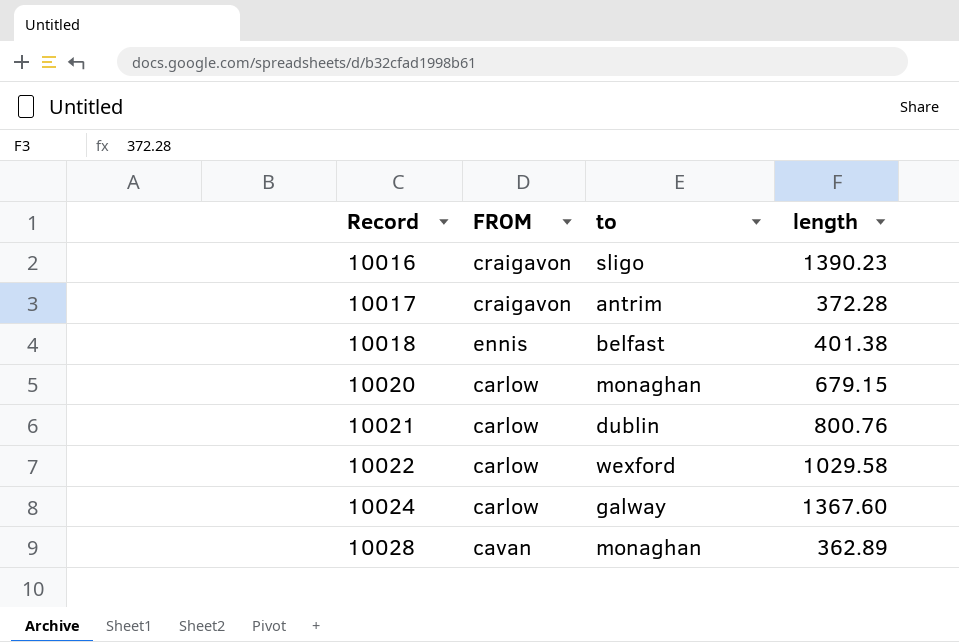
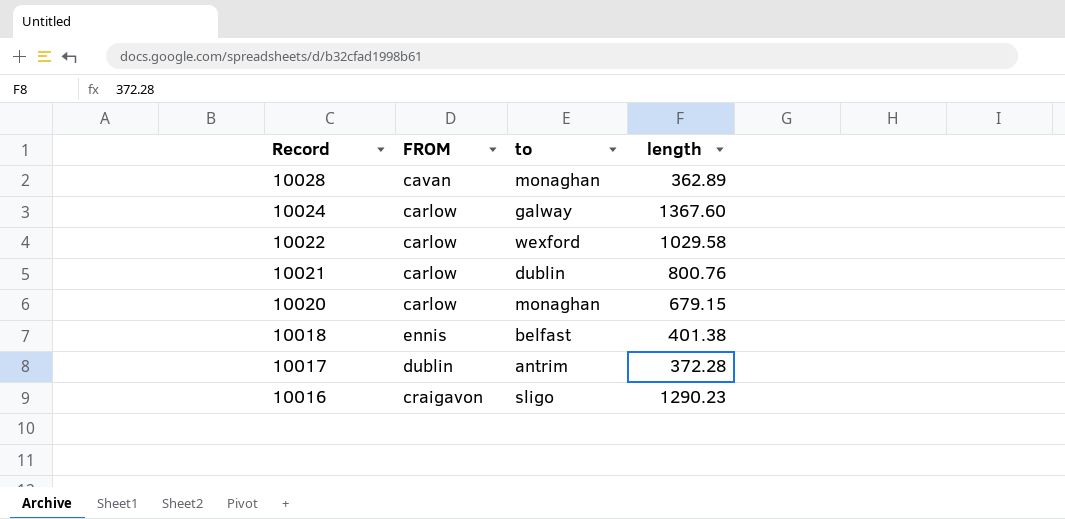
row order: Record ascending -> Record descending
10017 | FROM: craigavon -> dublin
10016 | length: 1390.23 -> 1290.23

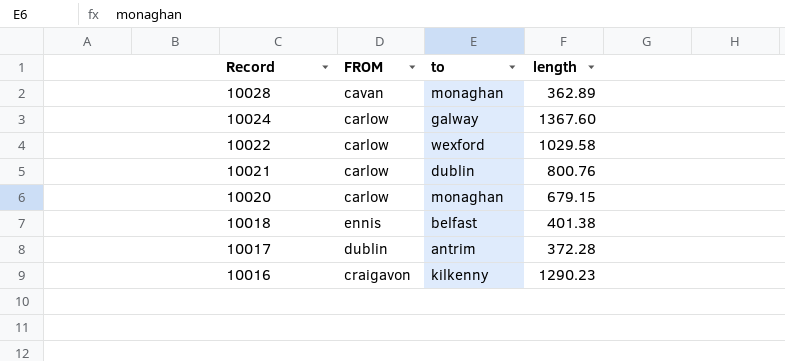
10016 | to: sligo -> kilkenny

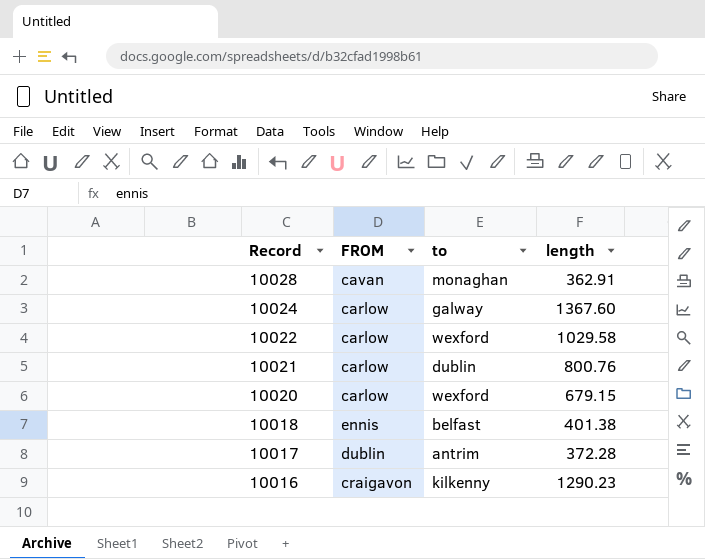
10028 | length: 362.89 -> 362.91
10020 | to: monaghan -> wexford

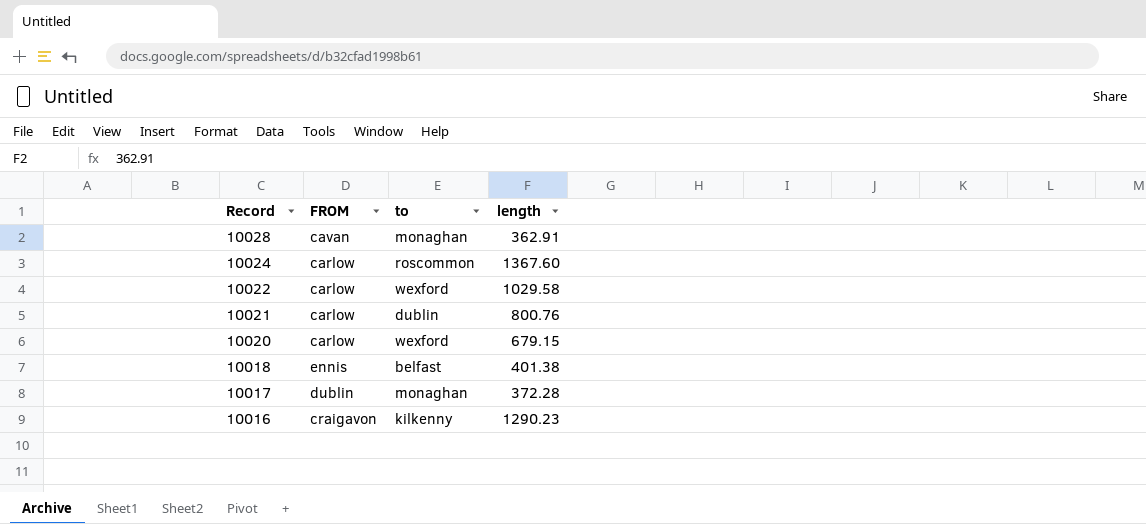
10024 | to: galway -> roscommon
10017 | to: antrim -> monaghan

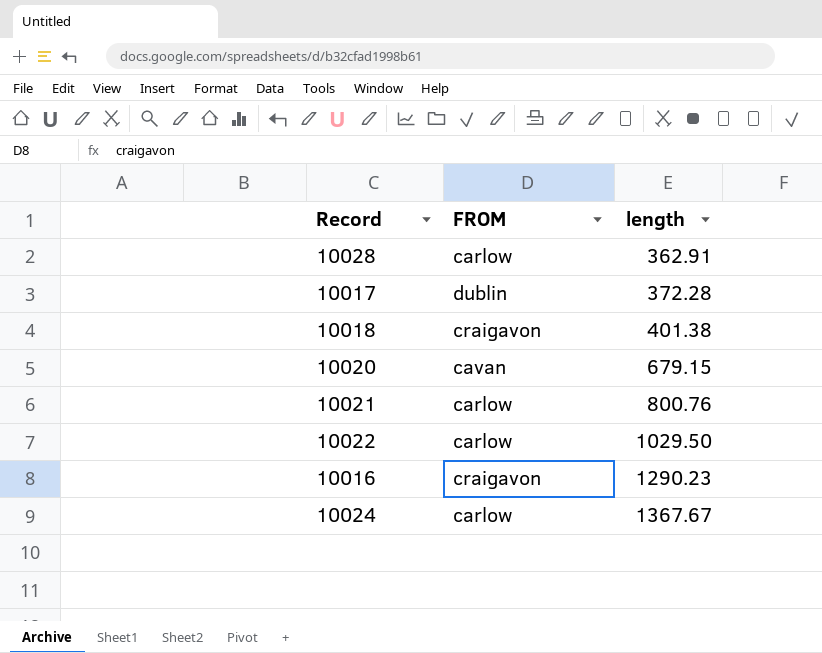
row order: Record descending -> length ascending
column to | position: 3 -> none
10028 | FROM: cavan -> carlow
10018 | FROM: ennis -> craigavon
10020 | FROM: carlow -> cavan
10022 | length: 1029.58 -> 1029.50
10024 | length: 1367.60 -> 1367.67

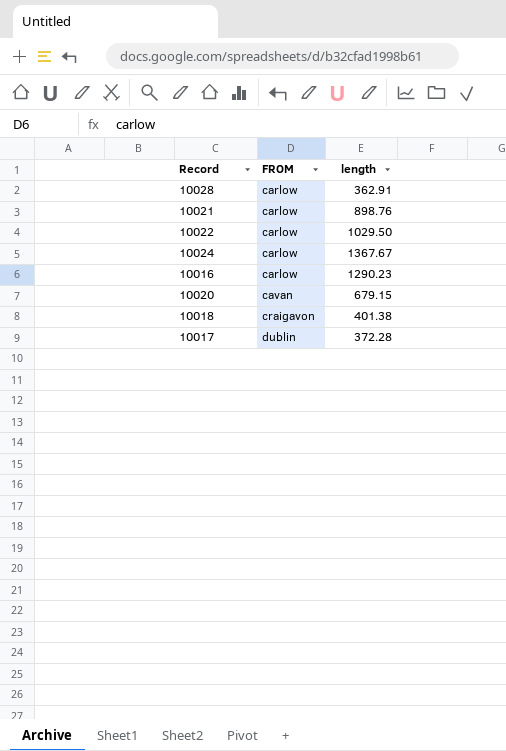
row order: length ascending -> FROM ascending
10021 | length: 800.76 -> 898.76
10016 | FROM: craigavon -> carlow

